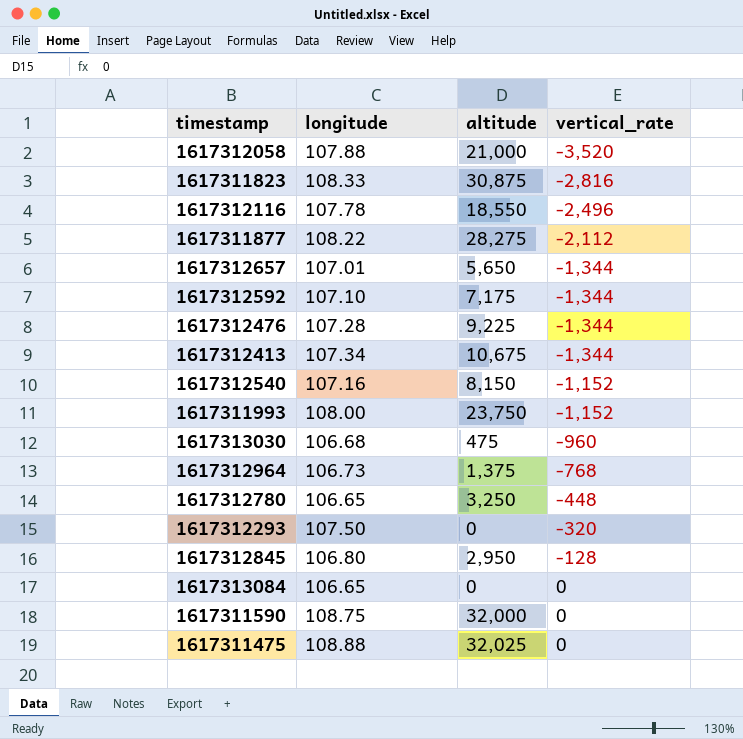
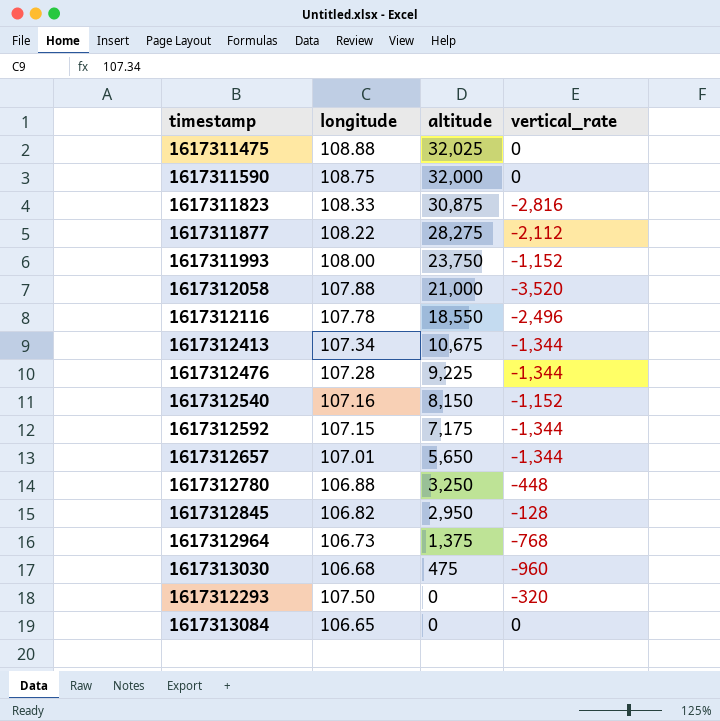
row order: vertical_rate ascending -> altitude descending
1617312592 | longitude: 107.10 -> 107.15
1617312780 | longitude: 106.65 -> 106.88
1617312845 | longitude: 106.80 -> 106.82

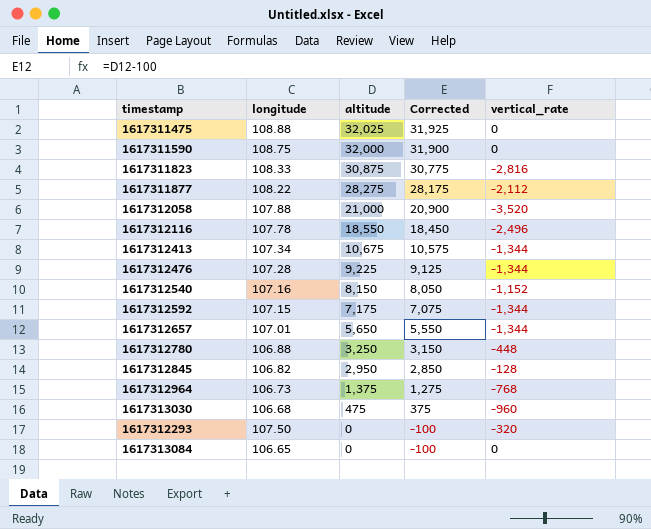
column Corrected | formula: none -> [altitude] - 100
row 1617311993: 108.00 | 23,750 | -1,152 -> none

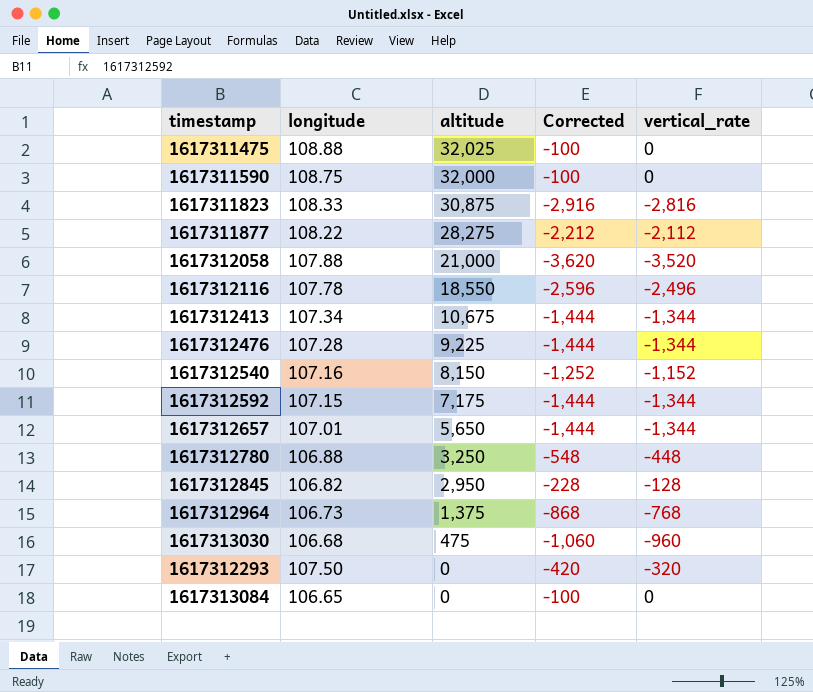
column Corrected | formula: [altitude] - 100 -> [vertical_rate] - 100

